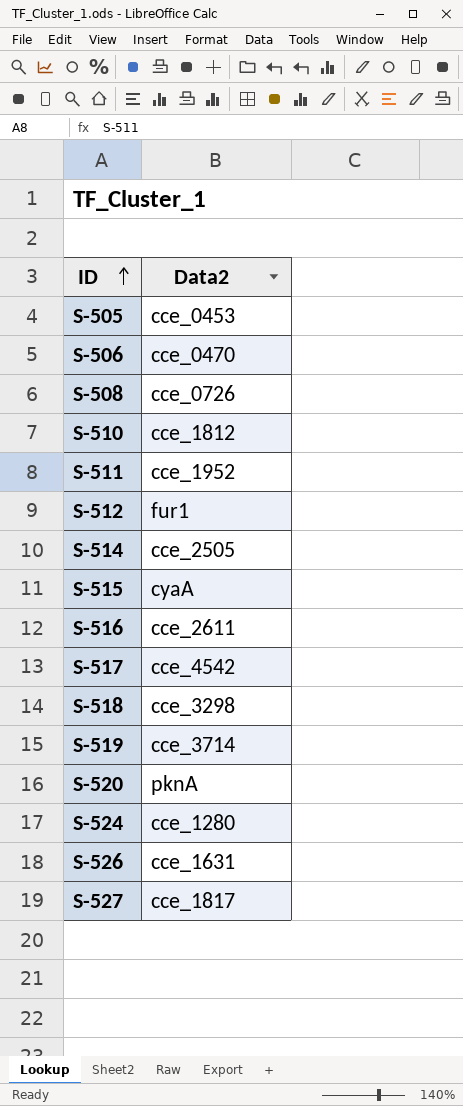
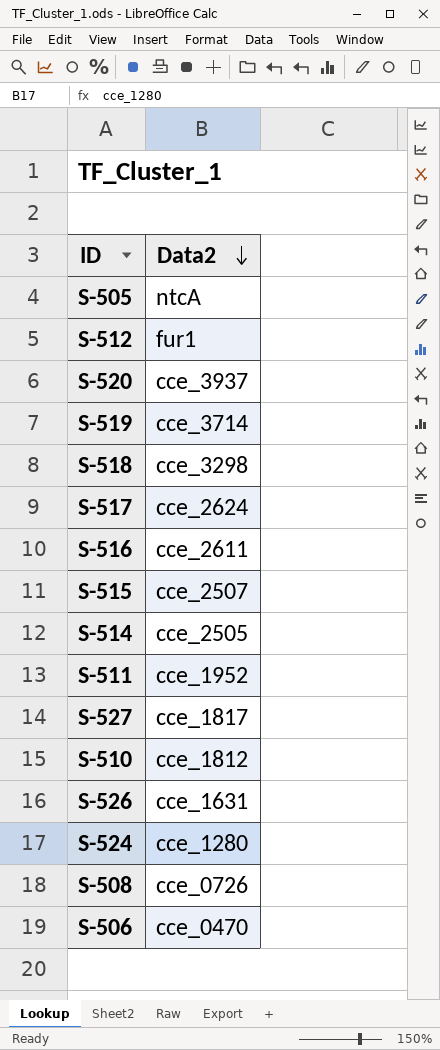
row order: ID ascending -> Data2 descending
S-505 | Data2: cce_0453 -> ntcA
S-520 | Data2: pknA -> cce_3937
S-517 | Data2: cce_4542 -> cce_2624
S-515 | Data2: cyaA -> cce_2507

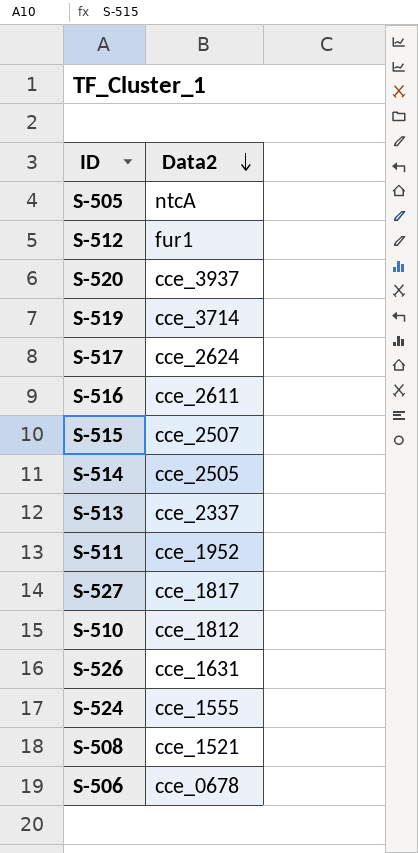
row S-518: cce_3298 -> none
row S-513: none -> cce_2337
S-524 | Data2: cce_1280 -> cce_1555
S-508 | Data2: cce_0726 -> cce_1521
S-506 | Data2: cce_0470 -> cce_0678

